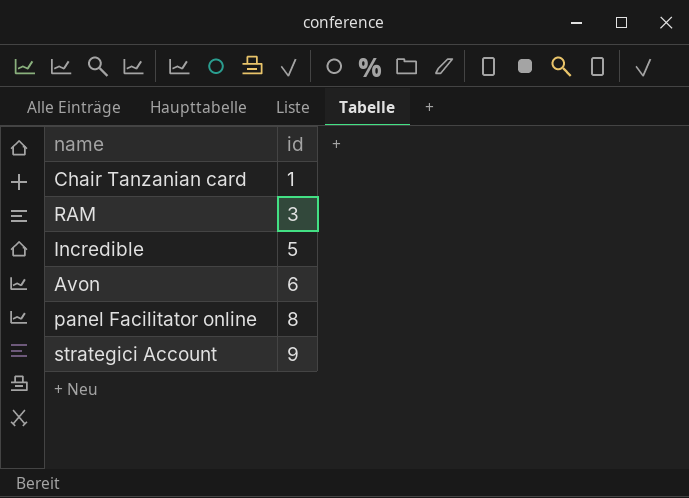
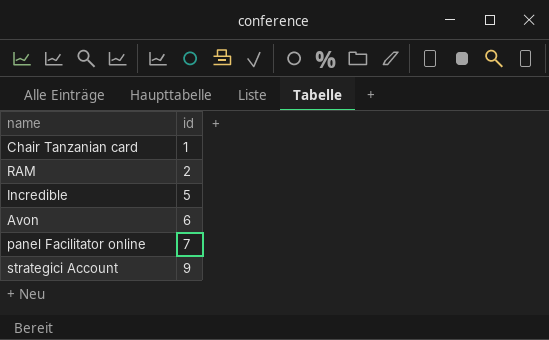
RAM | id: 3 -> 2
panel Facilitator online | id: 8 -> 7

